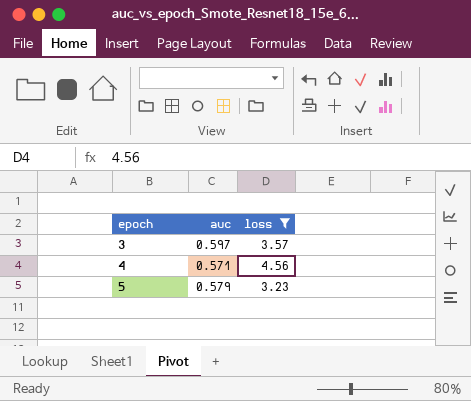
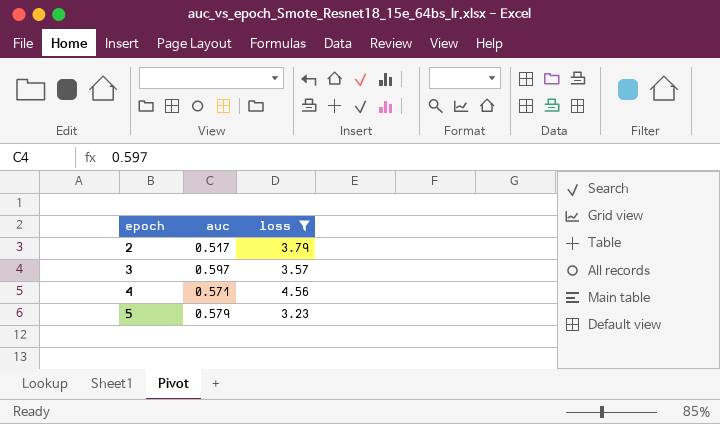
row 2: none -> 0.517 | 3.79

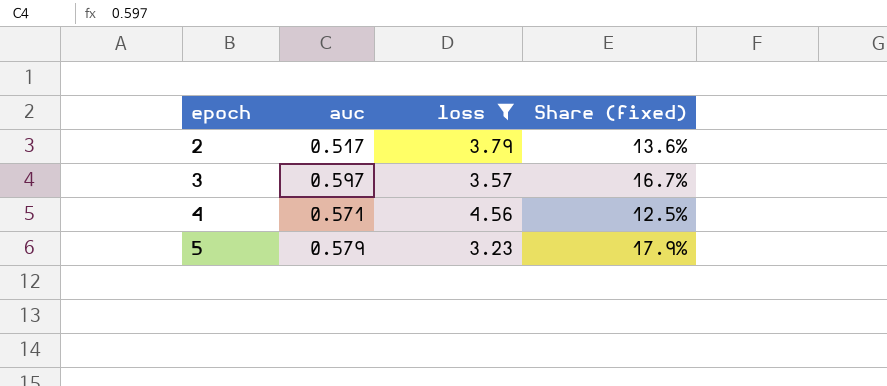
column Share (fixed) | formula: none -> [auc] / [loss]

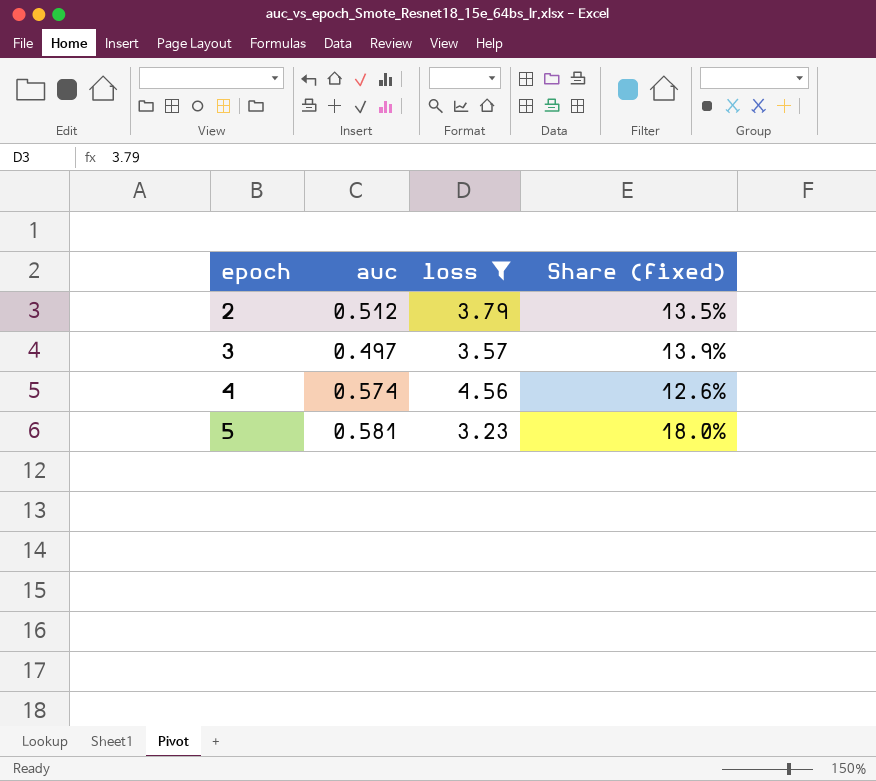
2 | auc: 0.517 -> 0.512
2 | Share (fixed): 13.6% -> 13.5%
3 | auc: 0.597 -> 0.497
3 | Share (fixed): 16.7% -> 13.9%
4 | auc: 0.571 -> 0.574
4 | Share (fixed): 12.5% -> 12.6%
5 | auc: 0.579 -> 0.581
5 | Share (fixed): 17.9% -> 18.0%

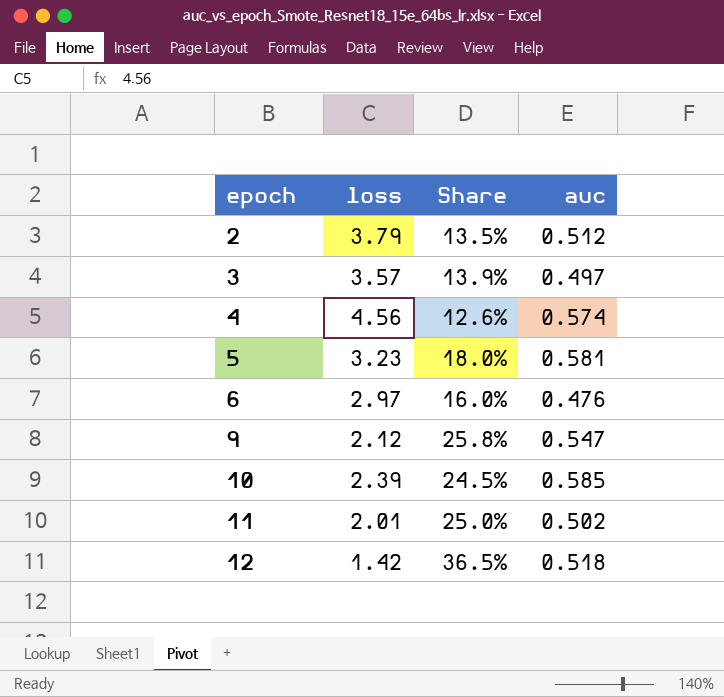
filter: loss >= 3.23 -> none
column name: Share (fixed) -> Share
column auc | position: 2 -> 4

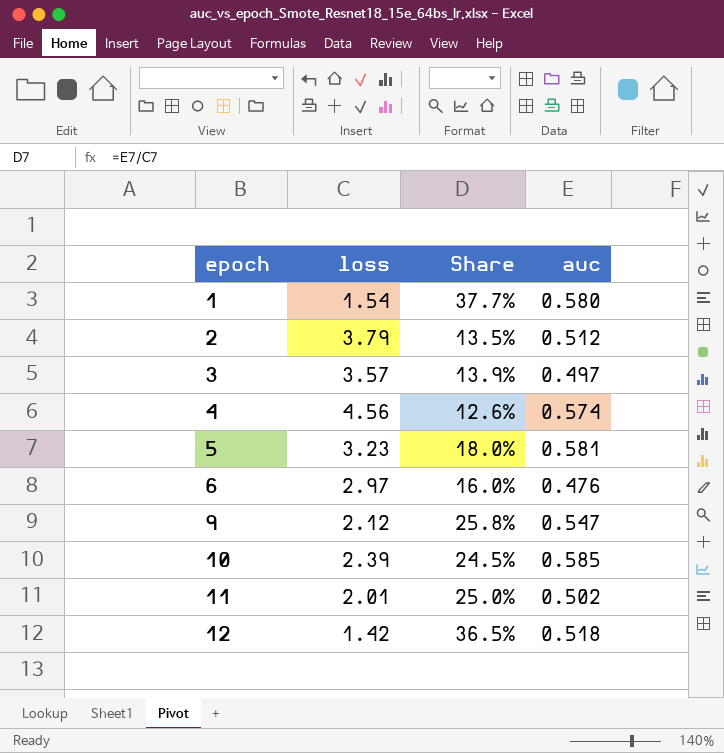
row 1: none -> 1.54 | 37.7% | 0.580

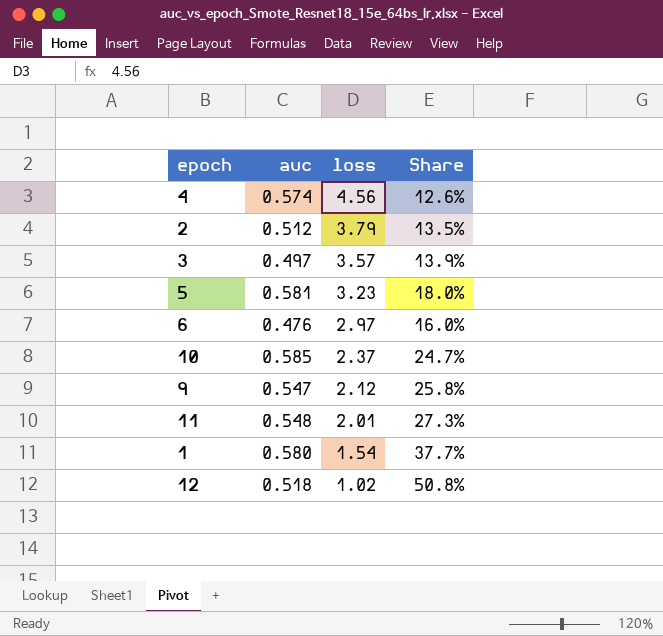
row order: epoch ascending -> loss descending
column auc | position: 4 -> 2
10 | loss: 2.39 -> 2.37
10 | Share: 24.5% -> 24.7%
11 | auc: 0.502 -> 0.548
11 | Share: 25.0% -> 27.3%
12 | loss: 1.42 -> 1.02
12 | Share: 36.5% -> 50.8%

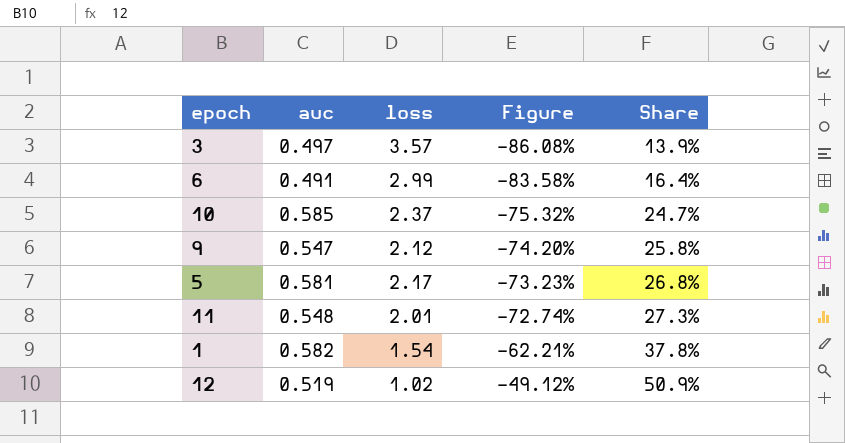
row order: loss descending -> Figure ascending
column Figure | formula: none -> ([auc] - [loss]) / [loss]
row 4: 0.574 | 4.56 | 12.6% -> none
row 2: 0.512 | 3.79 | 13.5% -> none
6 | auc: 0.476 -> 0.491
6 | loss: 2.97 -> 2.99
6 | Share: 16.0% -> 16.4%
5 | loss: 3.23 -> 2.17
5 | Share: 18.0% -> 26.8%
1 | auc: 0.580 -> 0.582
1 | Share: 37.7% -> 37.8%
12 | auc: 0.518 -> 0.519
12 | Share: 50.8% -> 50.9%

